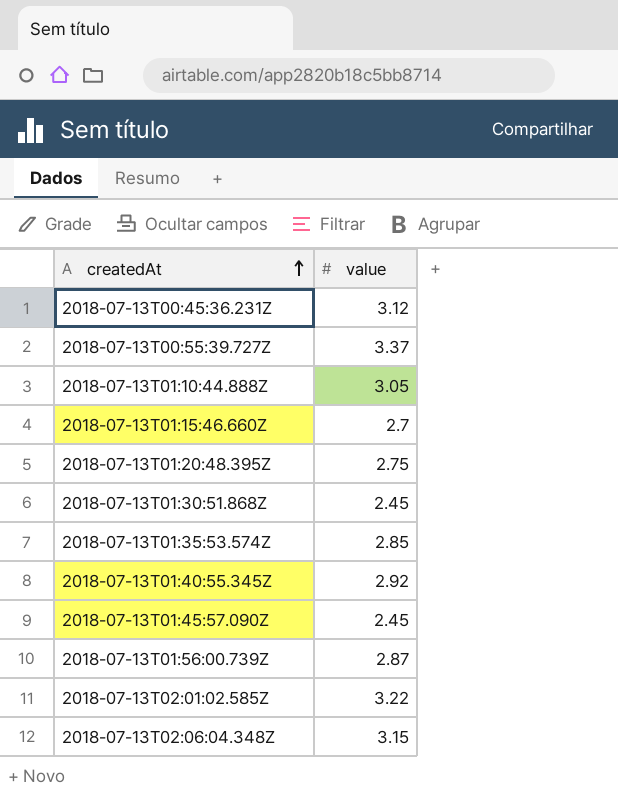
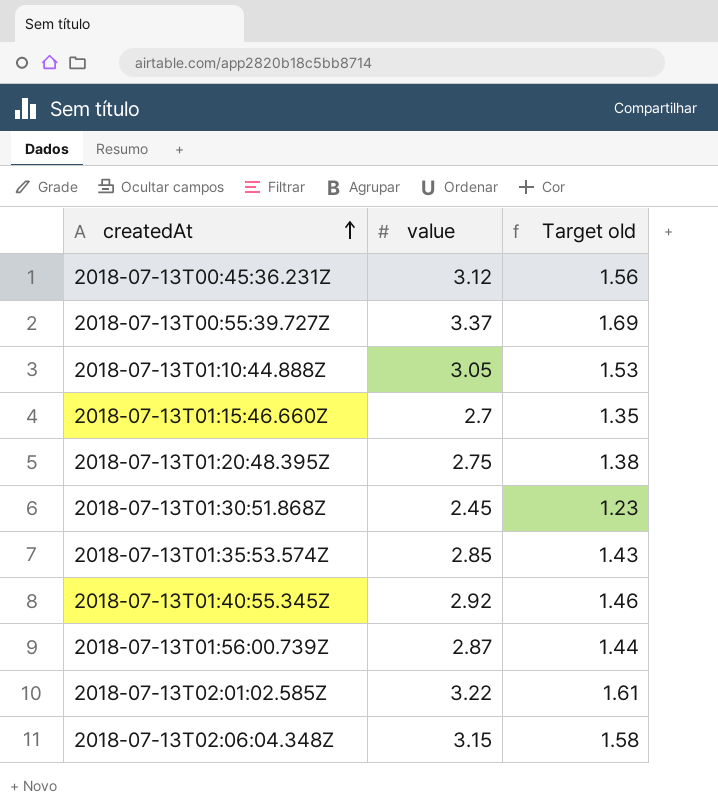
column Target old | formula: none -> [value] * 0.5
row 2018-07-13T01:45:57.090Z: 2.45 -> none

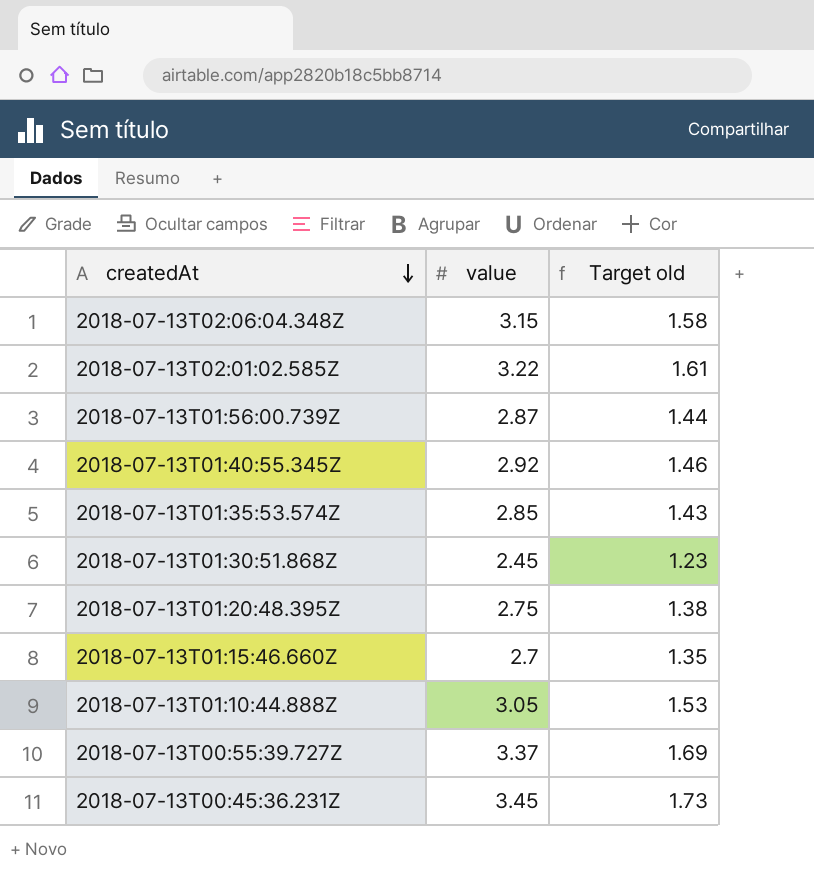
row order: createdAt ascending -> createdAt descending
2018-07-13T00:45:36.231Z | value: 3.12 -> 3.45
2018-07-13T00:45:36.231Z | Target old: 1.56 -> 1.73

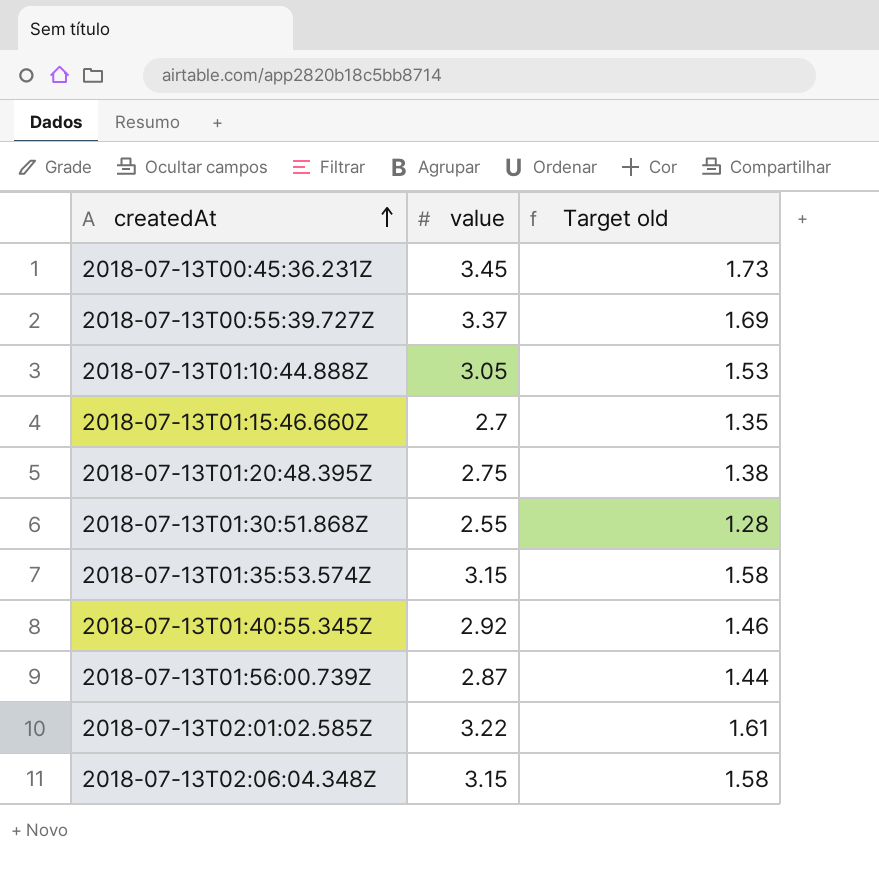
row order: createdAt descending -> createdAt ascending
2018-07-13T01:30:51.868Z | value: 2.45 -> 2.55
2018-07-13T01:30:51.868Z | Target old: 1.23 -> 1.28
2018-07-13T01:35:53.574Z | value: 2.85 -> 3.15
2018-07-13T01:35:53.574Z | Target old: 1.43 -> 1.58

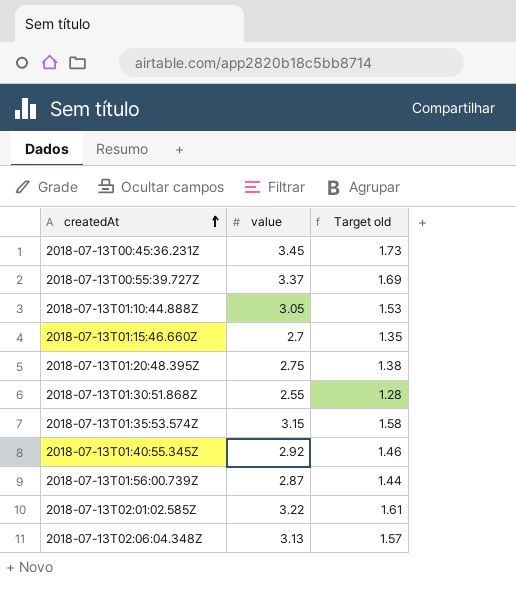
2018-07-13T02:06:04.348Z | value: 3.15 -> 3.13
2018-07-13T02:06:04.348Z | Target old: 1.58 -> 1.57

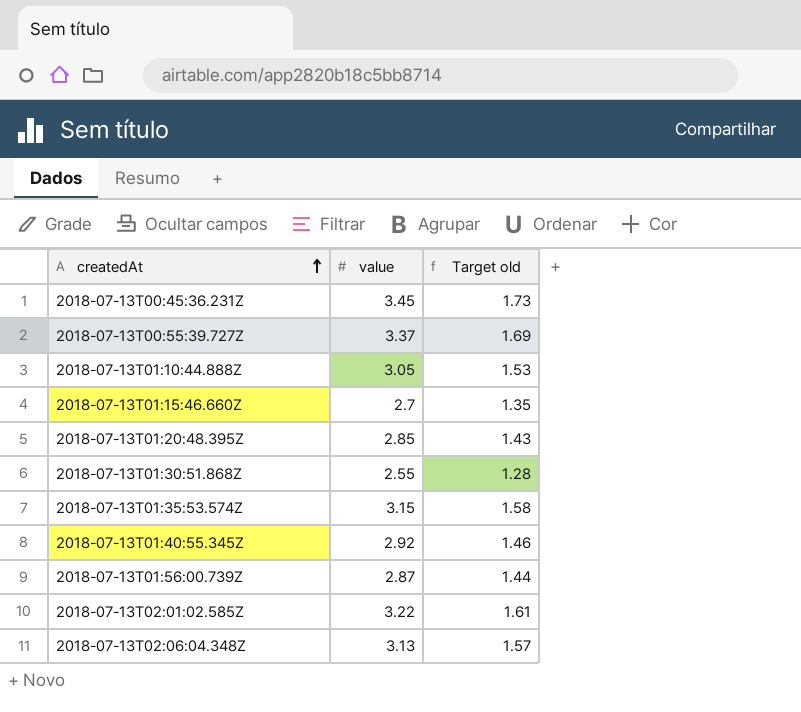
2018-07-13T01:20:48.395Z | value: 2.75 -> 2.85
2018-07-13T01:20:48.395Z | Target old: 1.38 -> 1.43

